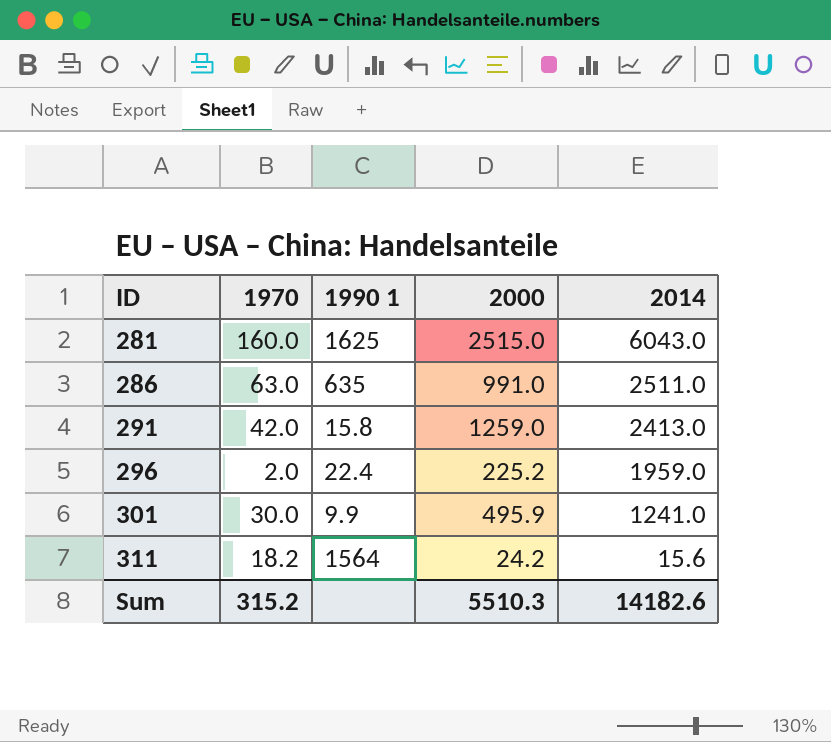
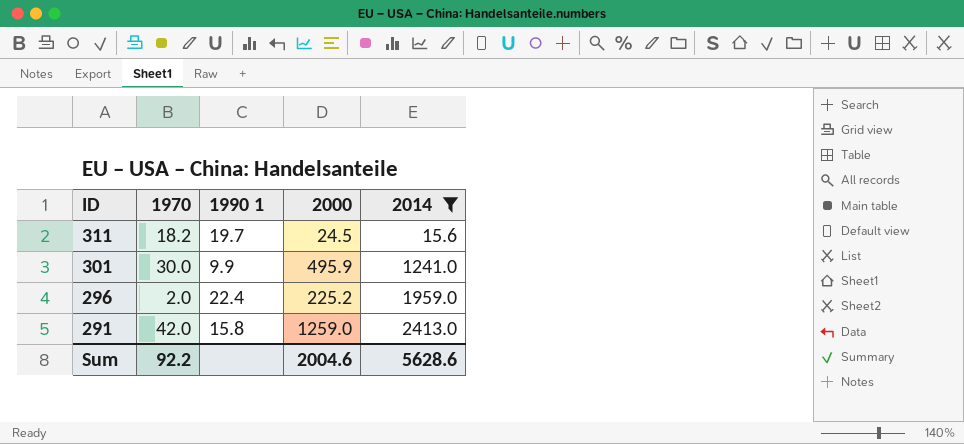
filter: none -> 2014 <= 2413.0
row order: ID ascending -> ID descending
311 | 1990 1: 1564 -> 19.7
311 | 2000: 24.2 -> 24.5
Sum | 1970: 315.2 -> 92.2
Sum | 2000: 5510.3 -> 2004.6
Sum | 2014: 14182.6 -> 5628.6

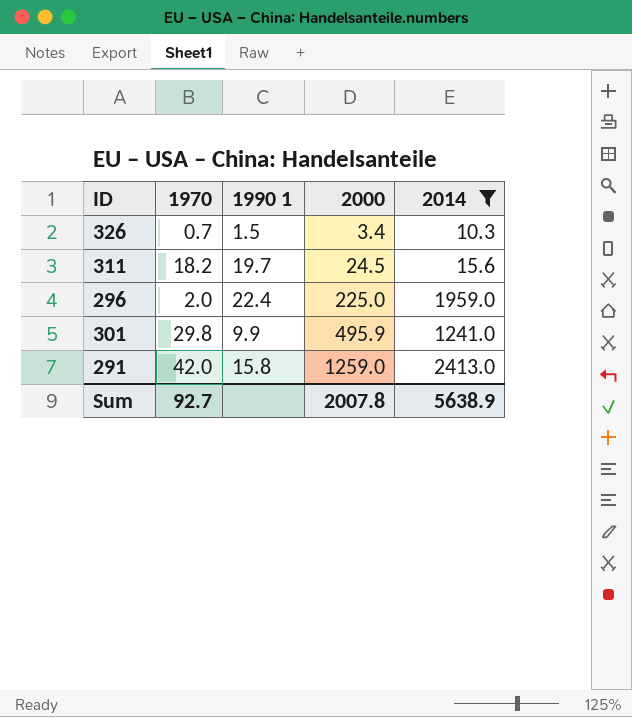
row order: ID descending -> 2000 ascending
row 326: none -> 0.7 | 1.5 | 3.4 | 10.3
296 | 2000: 225.2 -> 225.0
301 | 1970: 30.0 -> 29.8
Sum | 1970: 92.2 -> 92.7
Sum | 2000: 2004.6 -> 2007.8
Sum | 2014: 5628.6 -> 5638.9

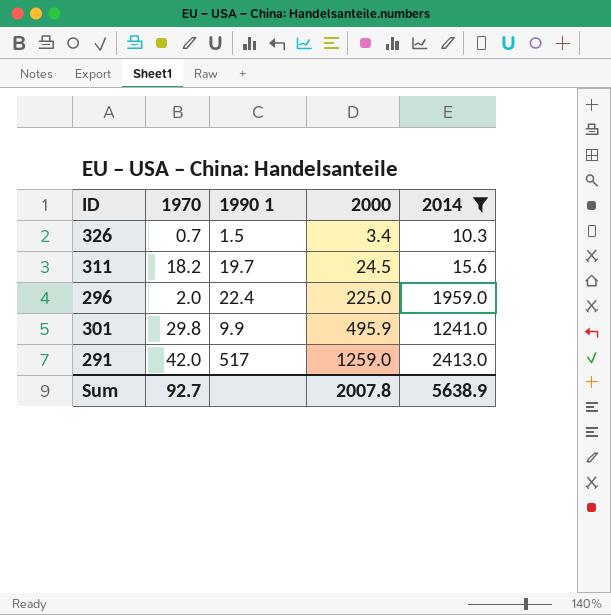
291 | 1990 1: 15.8 -> 517

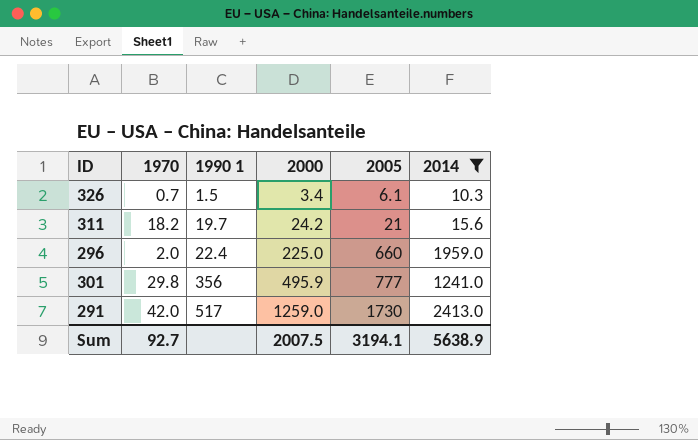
column 2005 | position: none -> 5
311 | 2000: 24.5 -> 24.2
301 | 1990 1: 9.9 -> 356
Sum | 2000: 2007.8 -> 2007.5

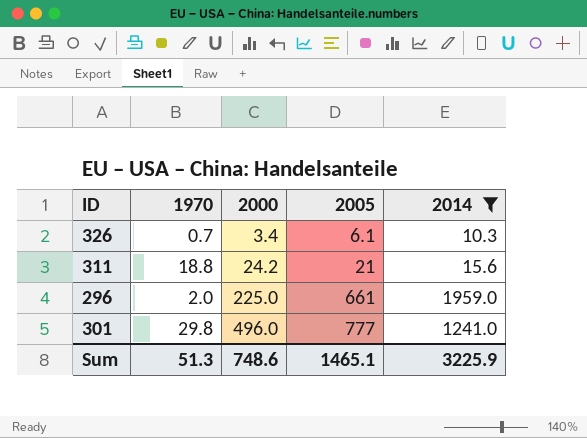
column 1990 1 | position: 3 -> none
row 291: 42.0 | 517 | 1259.0 | 1730 | 2413.0 -> none
311 | 1970: 18.2 -> 18.8
296 | 2005: 660 -> 661
301 | 2000: 495.9 -> 496.0
Sum | 1970: 92.7 -> 51.3
Sum | 2000: 2007.5 -> 748.6
Sum | 2005: 3194.1 -> 1465.1
Sum | 2014: 5638.9 -> 3225.9

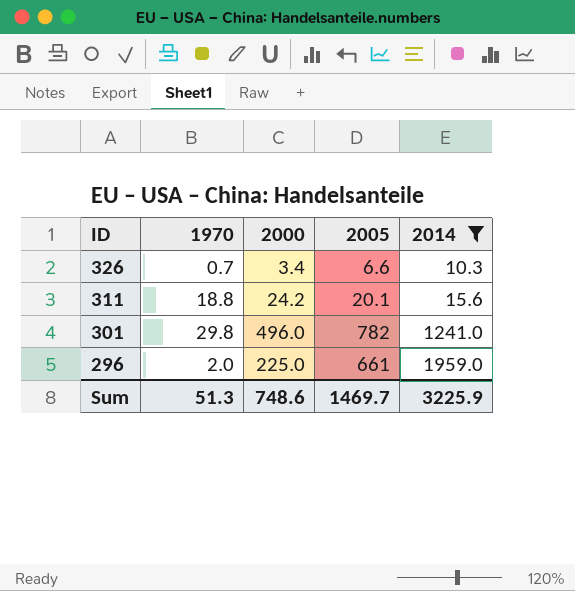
row order: 2000 ascending -> ID descending
326 | 2005: 6.1 -> 6.6
311 | 2005: 21 -> 20.1
301 | 2005: 777 -> 782
Sum | 2005: 1465.1 -> 1469.7

